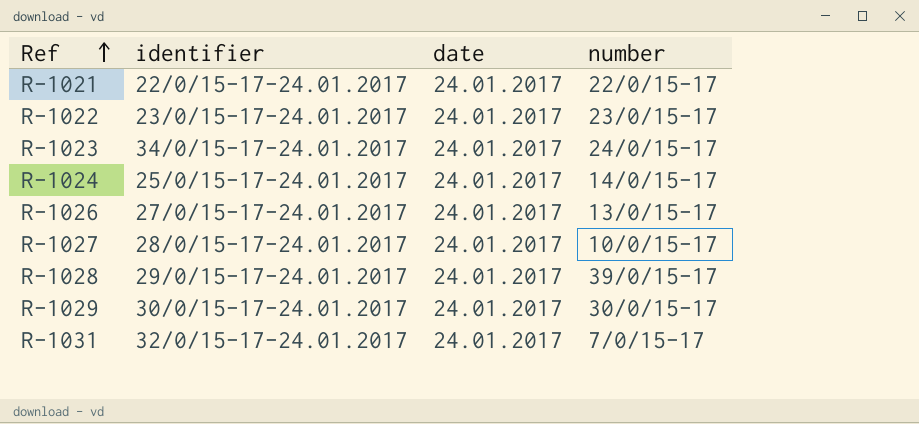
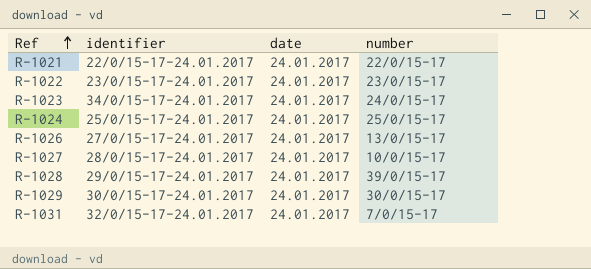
R-1024 | number: 14/0/15-17 -> 25/0/15-17

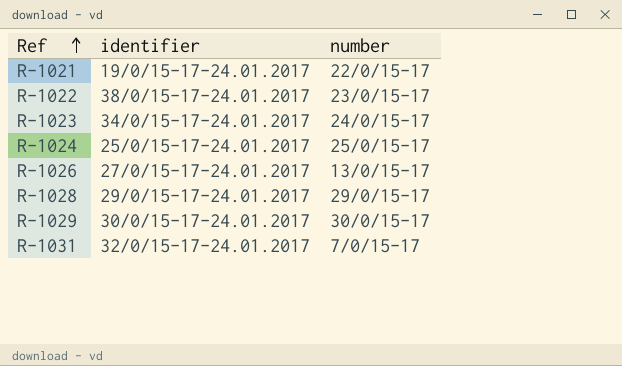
column date | position: 3 -> none
row R-1027: 28/0/15-17-24.01.2017 | 24.01.2017 | 10/0/15-17 -> none
R-1021 | identifier: 22/0/15-17-24.01.2017 -> 19/0/15-17-24.01.2017
R-1022 | identifier: 23/0/15-17-24.01.2017 -> 38/0/15-17-24.01.2017
R-1028 | number: 39/0/15-17 -> 29/0/15-17

